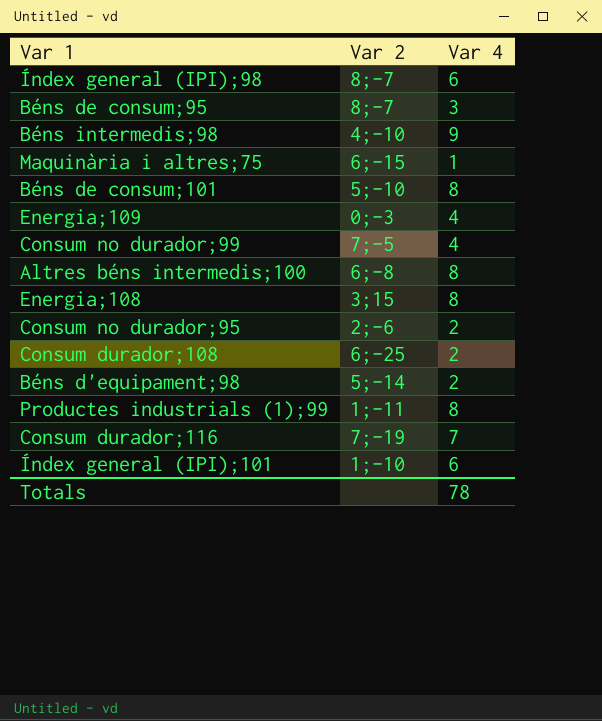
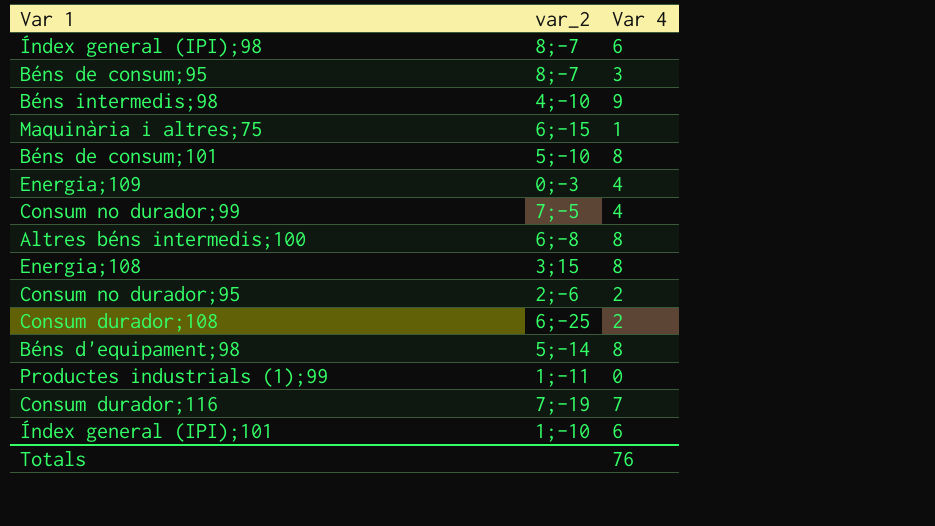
column name: Var 2 -> var_2
Béns d'equipament;98 | Var 4: 2 -> 8
Productes industrials (1);99 | Var 4: 8 -> 0
Totals | Var 4: 78 -> 76

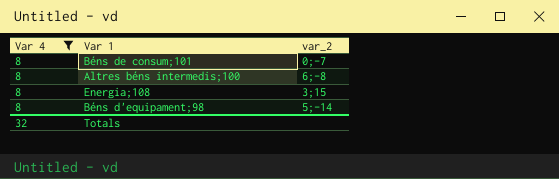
filter: none -> Var 4 = 8
column Var 4 | position: 3 -> 1
Béns de consum;101 | var_2: 5;-10 -> 0;-7
Totals | Var 4: 76 -> 32

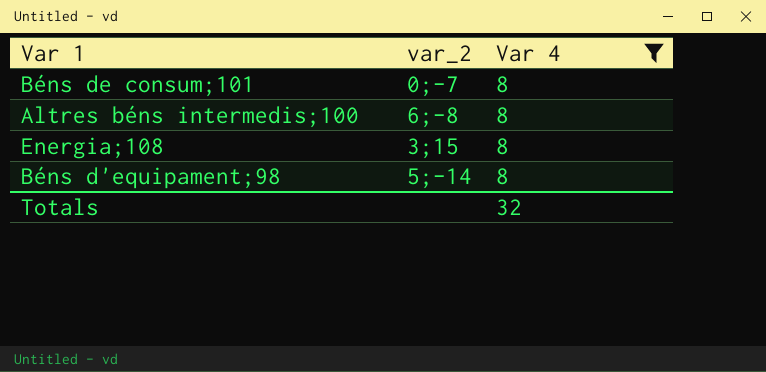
column Var 4 | position: 1 -> 3

